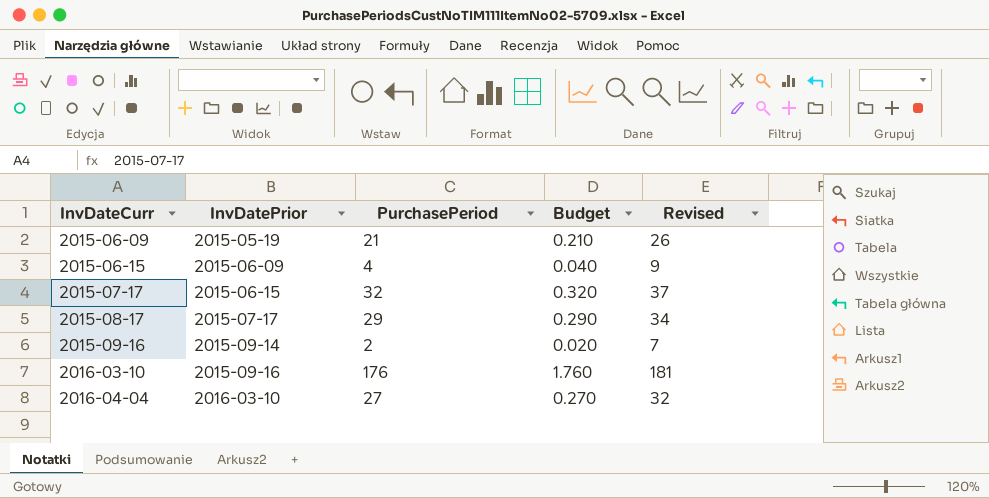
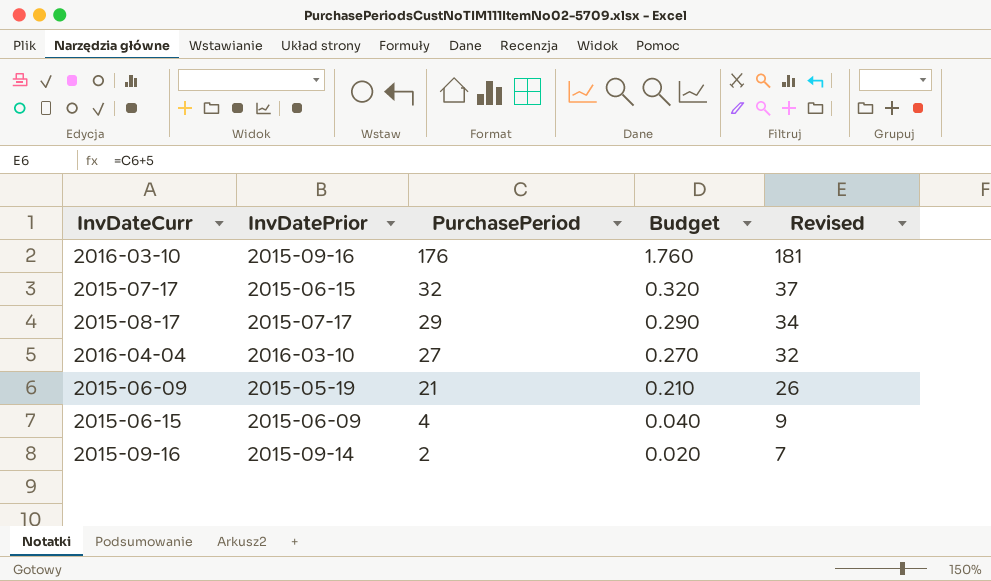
row order: InvDateCurr ascending -> PurchasePeriod descending

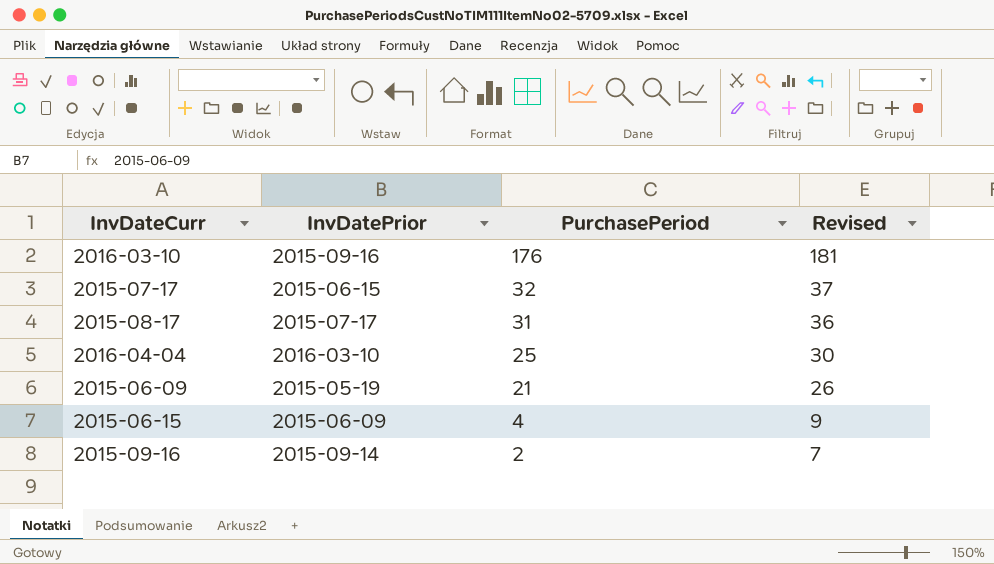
column Budget | formula: [PurchasePeriod] * 0.01 -> none
2015-08-17 | PurchasePeriod: 29 -> 31
2015-08-17 | Revised: 34 -> 36
2016-04-04 | PurchasePeriod: 27 -> 25
2016-04-04 | Revised: 32 -> 30

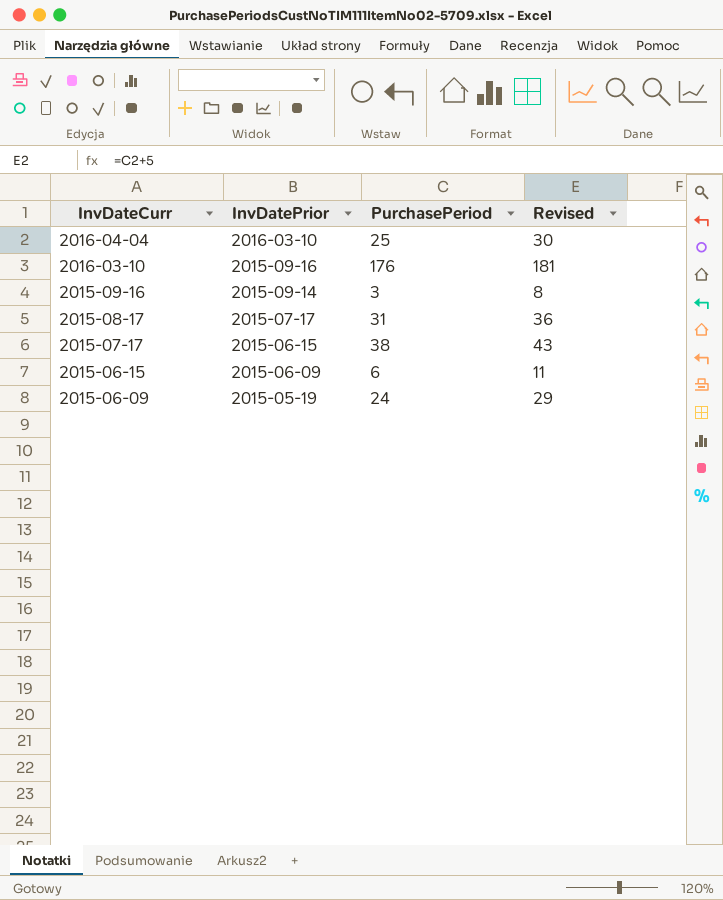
row order: PurchasePeriod descending -> InvDateCurr descending
2015-09-16 | PurchasePeriod: 2 -> 3
2015-09-16 | Revised: 7 -> 8
2015-07-17 | PurchasePeriod: 32 -> 38
2015-07-17 | Revised: 37 -> 43
2015-06-15 | PurchasePeriod: 4 -> 6
2015-06-15 | Revised: 9 -> 11
2015-06-09 | PurchasePeriod: 21 -> 24
2015-06-09 | Revised: 26 -> 29

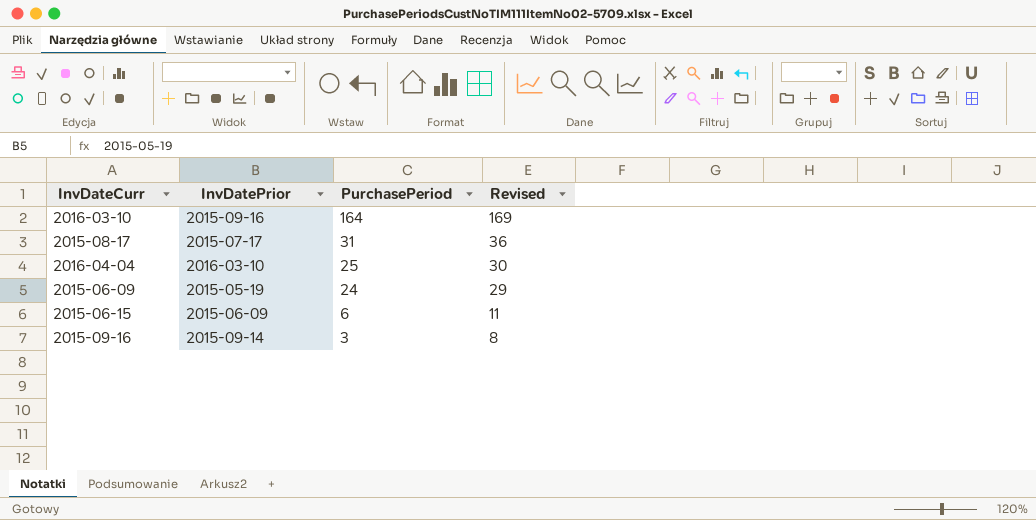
row order: InvDateCurr descending -> PurchasePeriod descending
row 2015-07-17: 2015-06-15 | 38 | 43 -> none
2016-03-10 | PurchasePeriod: 176 -> 164
2016-03-10 | Revised: 181 -> 169

